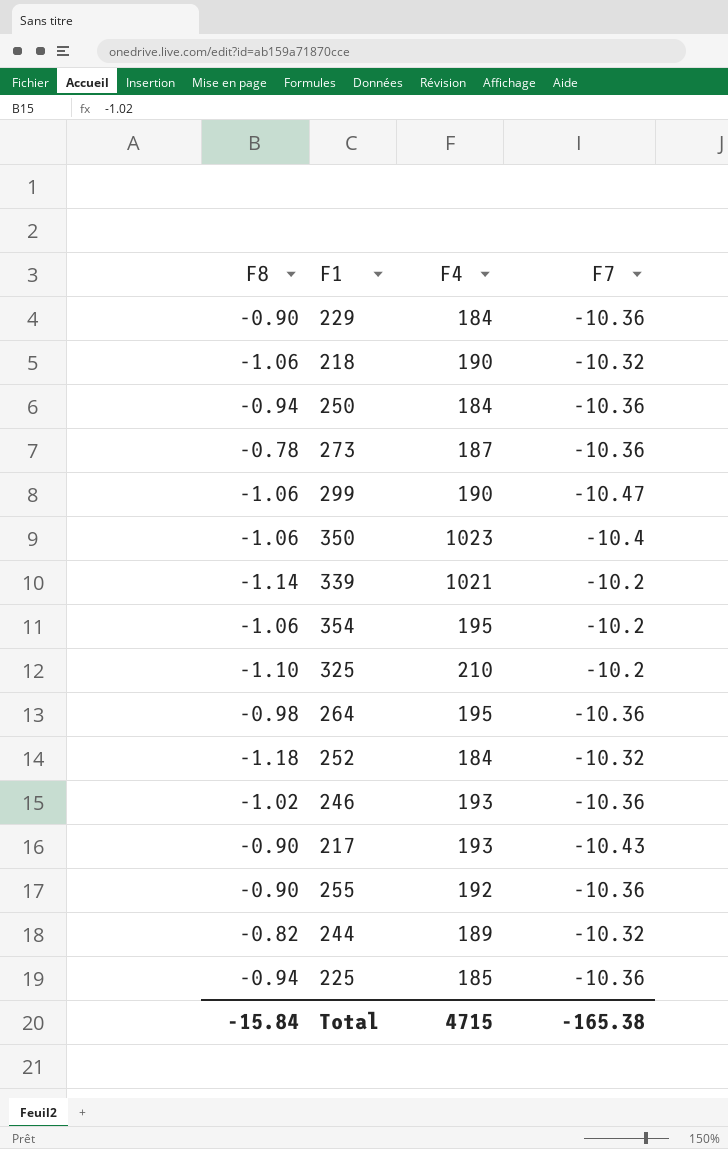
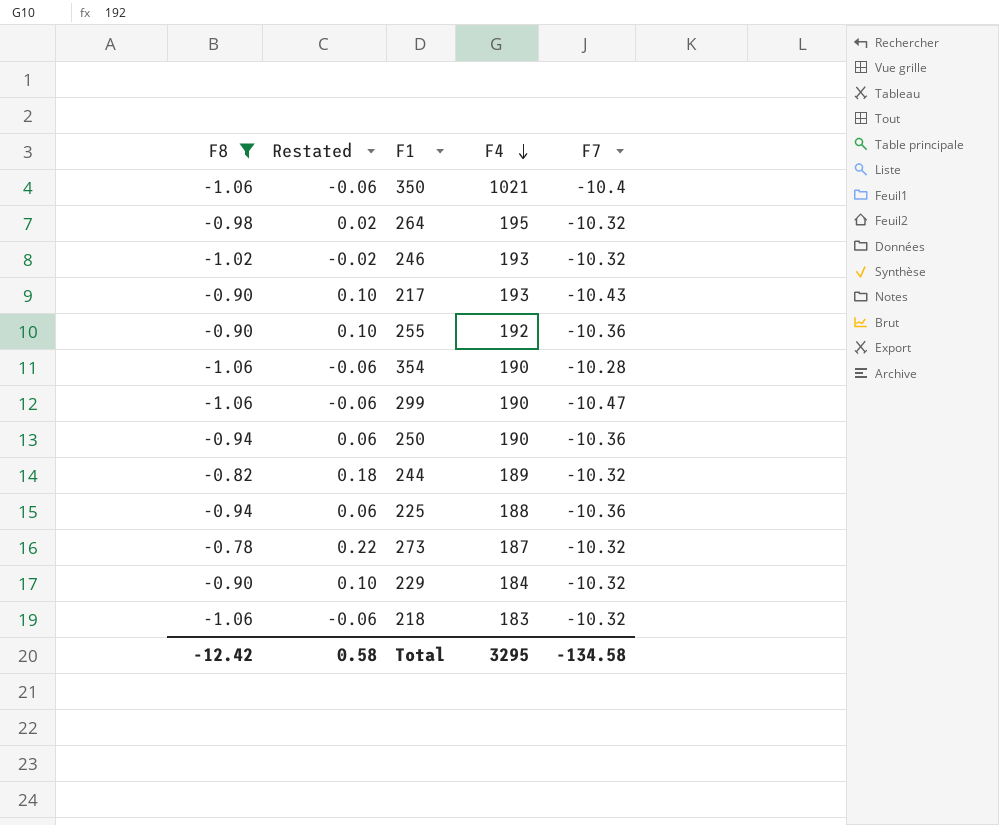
filter: none -> F8 >= -1.06
row order: none -> F4 descending
column Restated | formula: none -> [F8] + 1
350 | F4: 1023 -> 1021
264 | F7: -10.36 -> -10.32
246 | F7: -10.36 -> -10.32
354 | F4: 195 -> 190
354 | F7: -10.2 -> -10.28
250 | F4: 184 -> 190
225 | F4: 185 -> 188
273 | F7: -10.36 -> -10.32
229 | F7: -10.36 -> -10.32
218 | F4: 190 -> 183
Total | F8: -15.84 -> -12.42
Total | F4: 4715 -> 3295
Total | F7: -165.38 -> -134.58

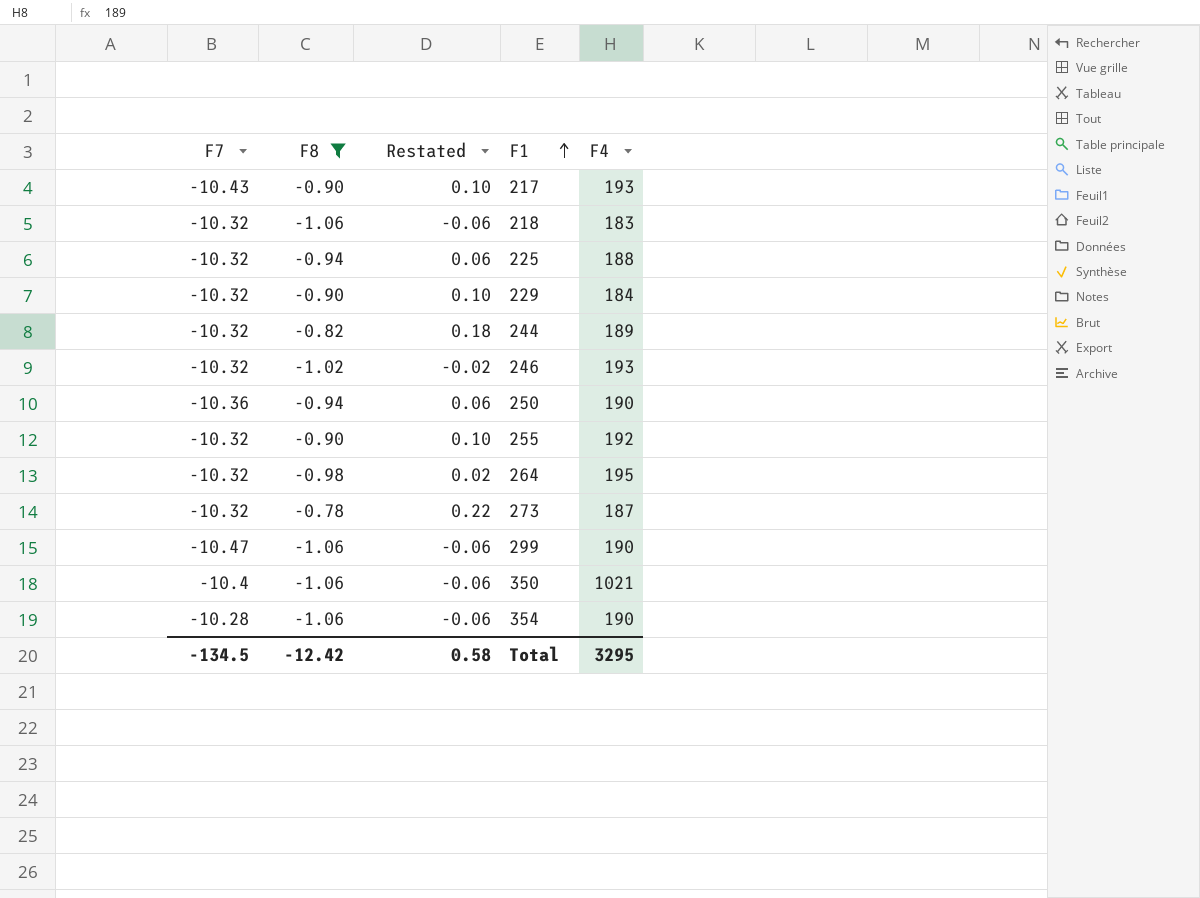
row order: F4 descending -> F1 ascending
column F7 | position: 5 -> 1
225 | F7: -10.36 -> -10.32
255 | F7: -10.36 -> -10.32
Total | F7: -134.58 -> -134.5

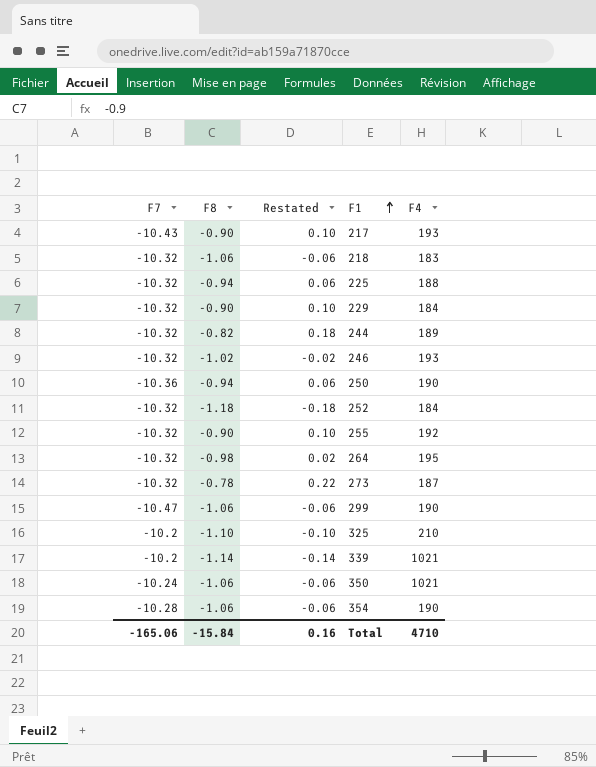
filter: F8 >= -1.06 -> none
350 | F7: -10.4 -> -10.24
Total | F7: -134.5 -> -165.06
Total | F8: -12.42 -> -15.84
Total | Restated: 0.58 -> 0.16
Total | F4: 3295 -> 4710

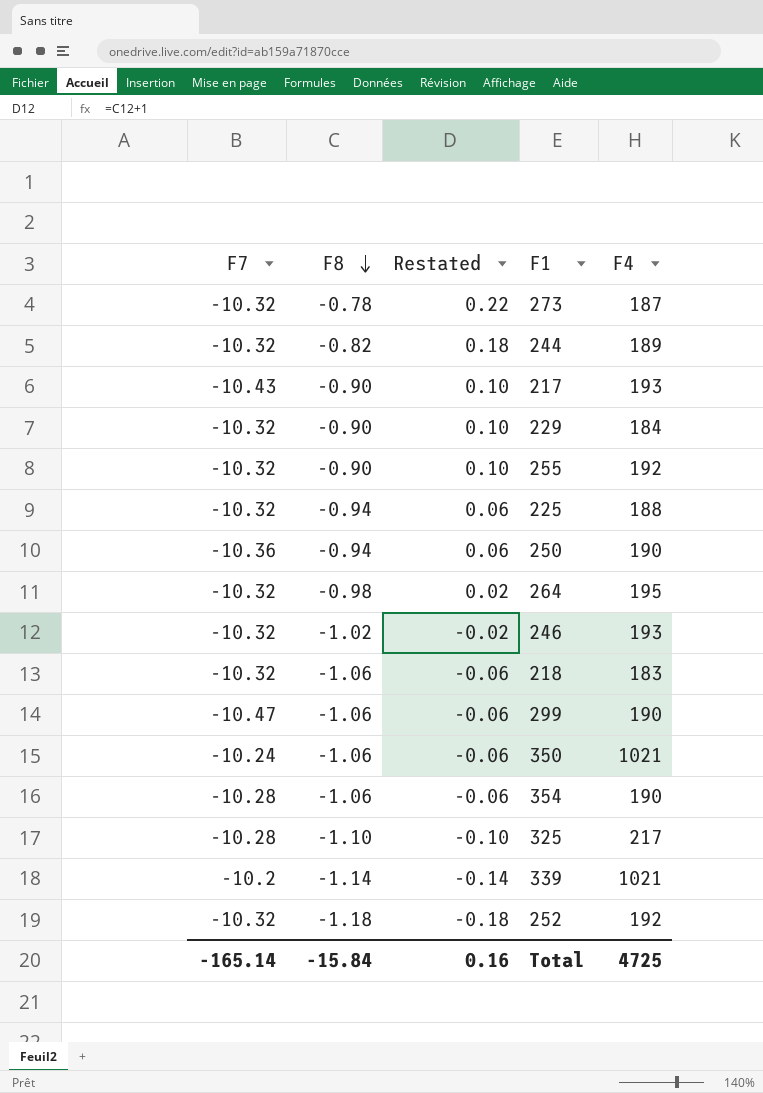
row order: F1 ascending -> F8 descending
325 | F7: -10.2 -> -10.28
325 | F4: 210 -> 217
252 | F4: 184 -> 192
Total | F7: -165.06 -> -165.14
Total | F4: 4710 -> 4725

